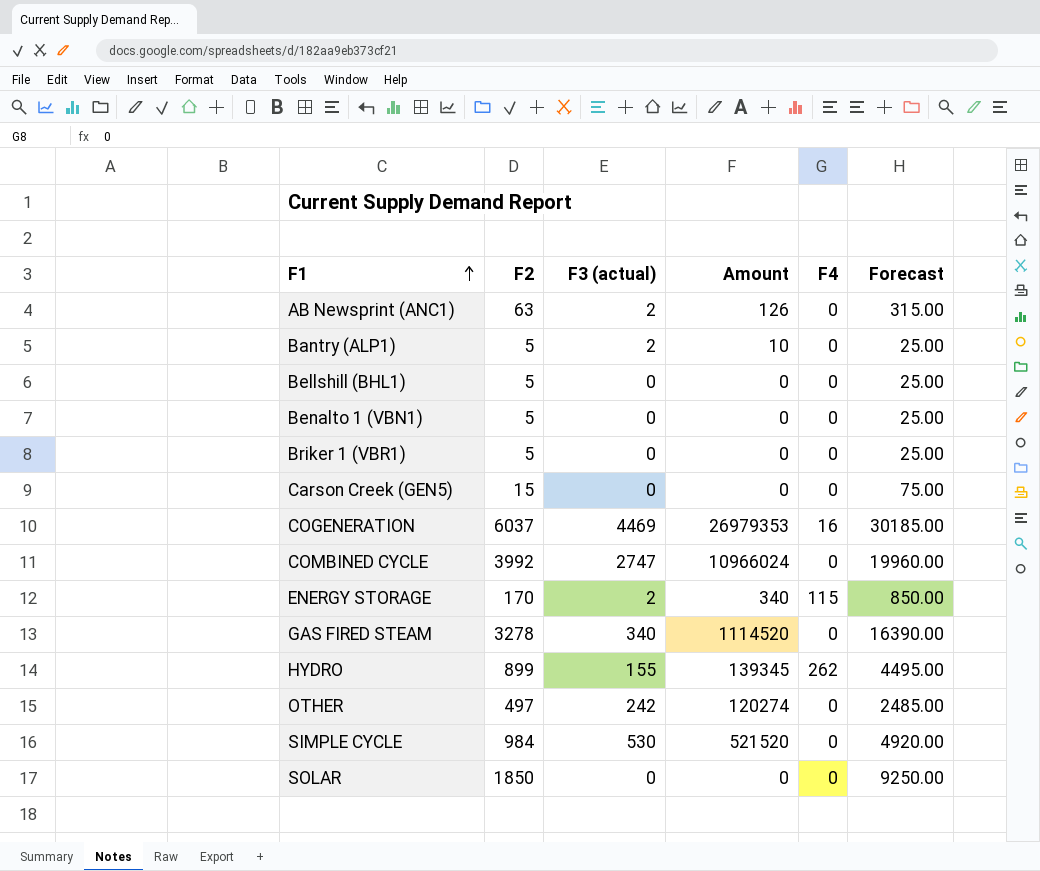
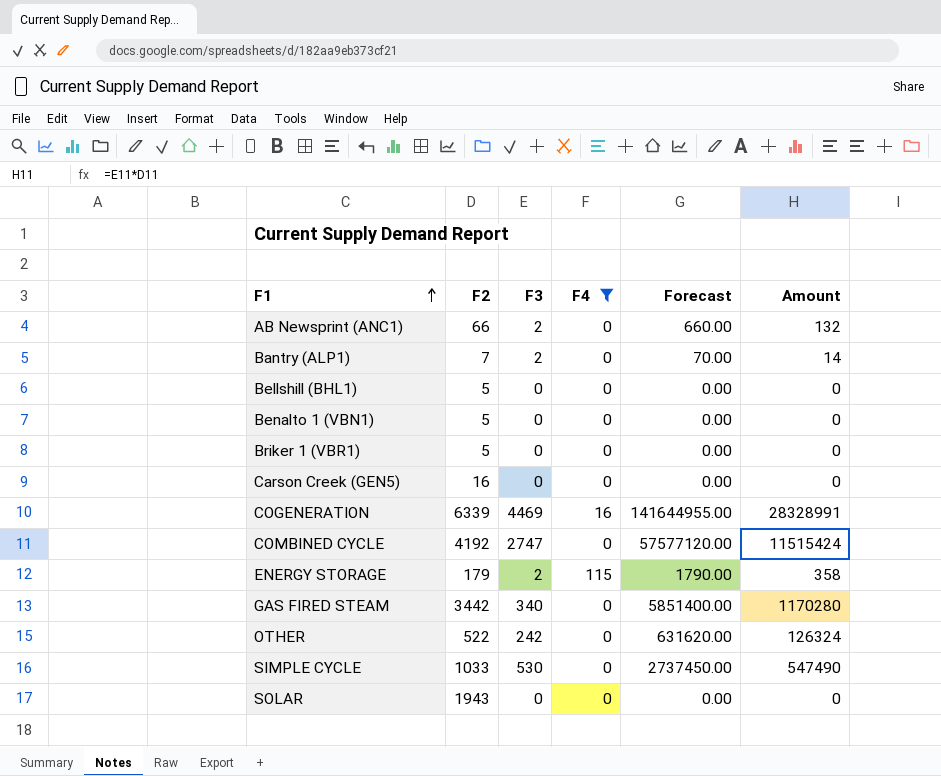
filter: none -> F4 != 262
column name: F3 (actual) -> F3
column Forecast | formula: [F2] * 5 -> [Amount] * 5
column Amount | position: 4 -> 6
AB Newsprint (ANC1) | F2: 63 -> 66
AB Newsprint (ANC1) | Amount: 126 -> 132
Bantry (ALP1) | F2: 5 -> 7
Bantry (ALP1) | Amount: 10 -> 14
Carson Creek (GEN5) | F2: 15 -> 16
COGENERATION | F2: 6037 -> 6339
COGENERATION | Amount: 26979353 -> 28328991
COMBINED CYCLE | F2: 3992 -> 4192
COMBINED CYCLE | Amount: 10966024 -> 11515424
ENERGY STORAGE | F2: 170 -> 179
ENERGY STORAGE | Amount: 340 -> 358
GAS FIRED STEAM | F2: 3278 -> 3442
GAS FIRED STEAM | Amount: 1114520 -> 1170280
OTHER | F2: 497 -> 522
OTHER | Amount: 120274 -> 126324
SIMPLE CYCLE | F2: 984 -> 1033
SIMPLE CYCLE | Amount: 521520 -> 547490
SOLAR | F2: 1850 -> 1943

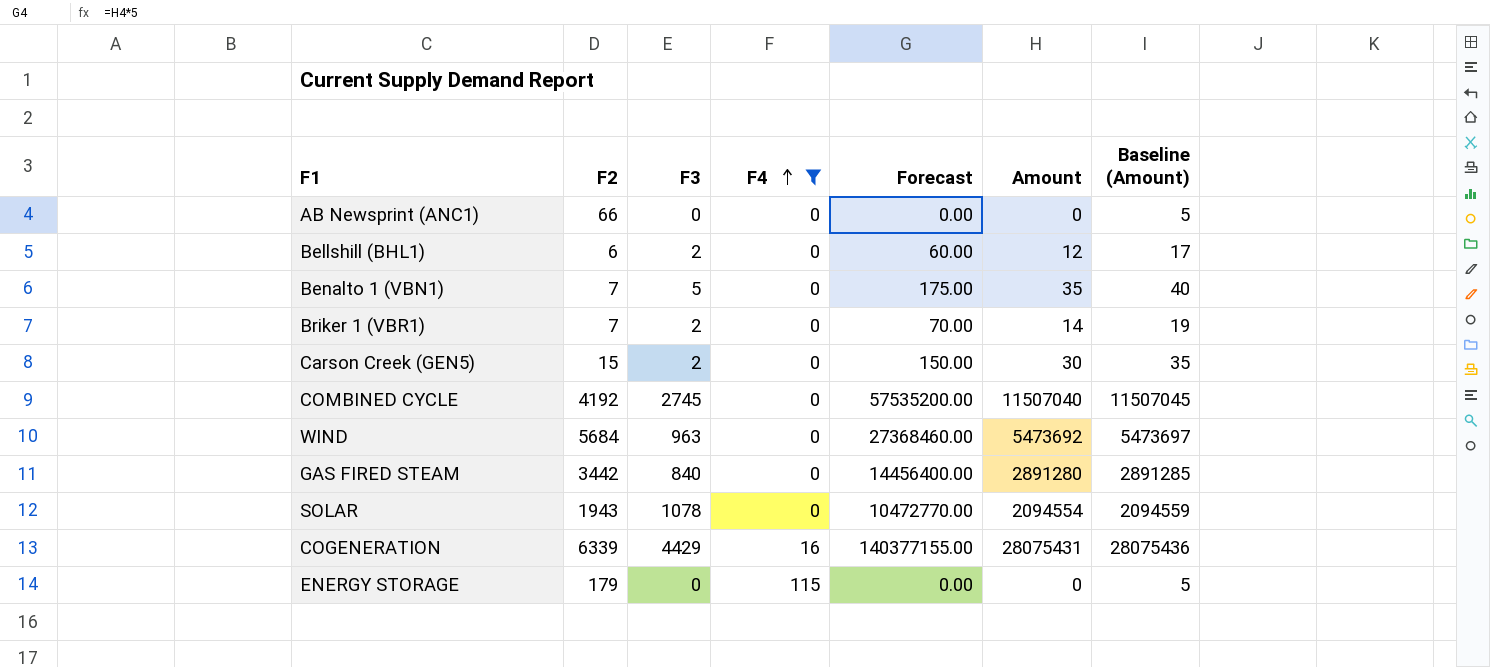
row order: F1 ascending -> F4 ascending
column Baseline (Amount) | formula: none -> [Amount] + 5
row Bantry (ALP1): 7 | 2 | 0 | 70.00 | 14 -> none
row OTHER: 522 | 242 | 0 | 631620.00 | 126324 -> none
row SIMPLE CYCLE: 1033 | 530 | 0 | 2737450.00 | 547490 -> none
AB Newsprint (ANC1) | F3: 2 -> 0
AB Newsprint (ANC1) | Forecast: 660.00 -> 0.00
AB Newsprint (ANC1) | Amount: 132 -> 0
Bellshill (BHL1) | F2: 5 -> 6
Bellshill (BHL1) | F3: 0 -> 2
Bellshill (BHL1) | Forecast: 0.00 -> 60.00
Bellshill (BHL1) | Amount: 0 -> 12
Benalto 1 (VBN1) | F2: 5 -> 7
Benalto 1 (VBN1) | F3: 0 -> 5
Benalto 1 (VBN1) | Forecast: 0.00 -> 175.00
Benalto 1 (VBN1) | Amount: 0 -> 35
Briker 1 (VBR1) | F2: 5 -> 7
Briker 1 (VBR1) | F3: 0 -> 2
Briker 1 (VBR1) | Forecast: 0.00 -> 70.00
Briker 1 (VBR1) | Amount: 0 -> 14
Carson Creek (GEN5) | F2: 16 -> 15
Carson Creek (GEN5) | F3: 0 -> 2
Carson Creek (GEN5) | Forecast: 0.00 -> 150.00
Carson Creek (GEN5) | Amount: 0 -> 30
COMBINED CYCLE | F3: 2747 -> 2745
COMBINED CYCLE | Forecast: 57577120.00 -> 57535200.00
COMBINED CYCLE | Amount: 11515424 -> 11507040
row WIND: none -> 5684 | 963 | 0 | 27368460.00 | 5473692 | 5473697
GAS FIRED STEAM | F3: 340 -> 840
GAS FIRED STEAM | Forecast: 5851400.00 -> 14456400.00
GAS FIRED STEAM | Amount: 1170280 -> 2891280
SOLAR | F3: 0 -> 1078
SOLAR | Forecast: 0.00 -> 10472770.00
SOLAR | Amount: 0 -> 2094554
COGENERATION | F3: 4469 -> 4429
COGENERATION | Forecast: 141644955.00 -> 140377155.00
COGENERATION | Amount: 28328991 -> 28075431
ENERGY STORAGE | F3: 2 -> 0
ENERGY STORAGE | Forecast: 1790.00 -> 0.00
ENERGY STORAGE | Amount: 358 -> 0

